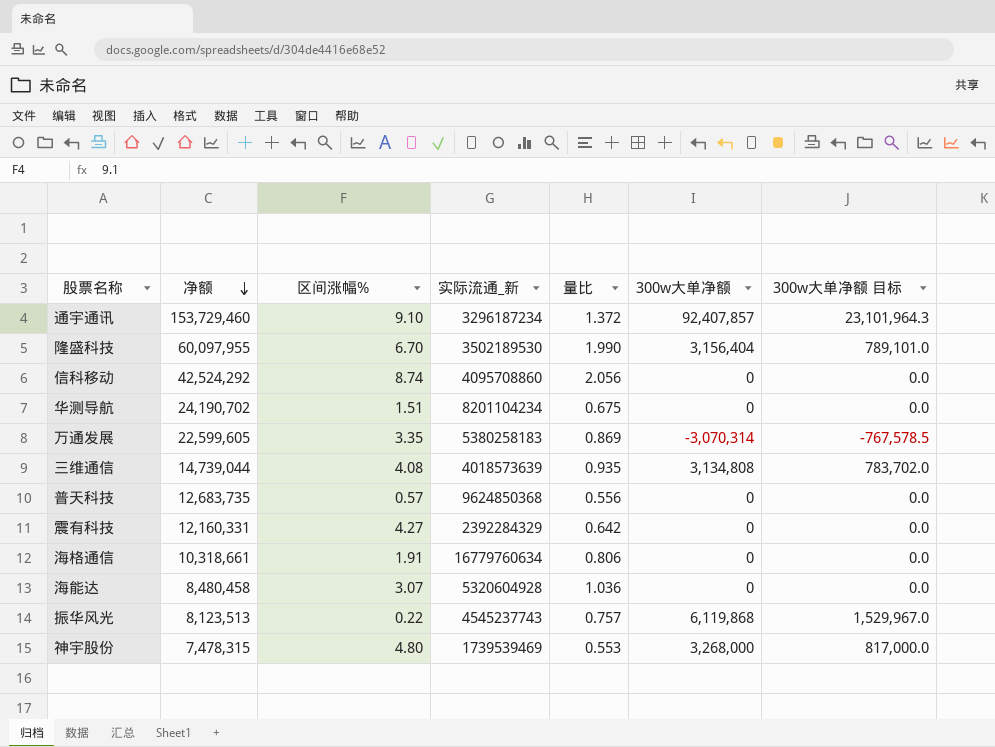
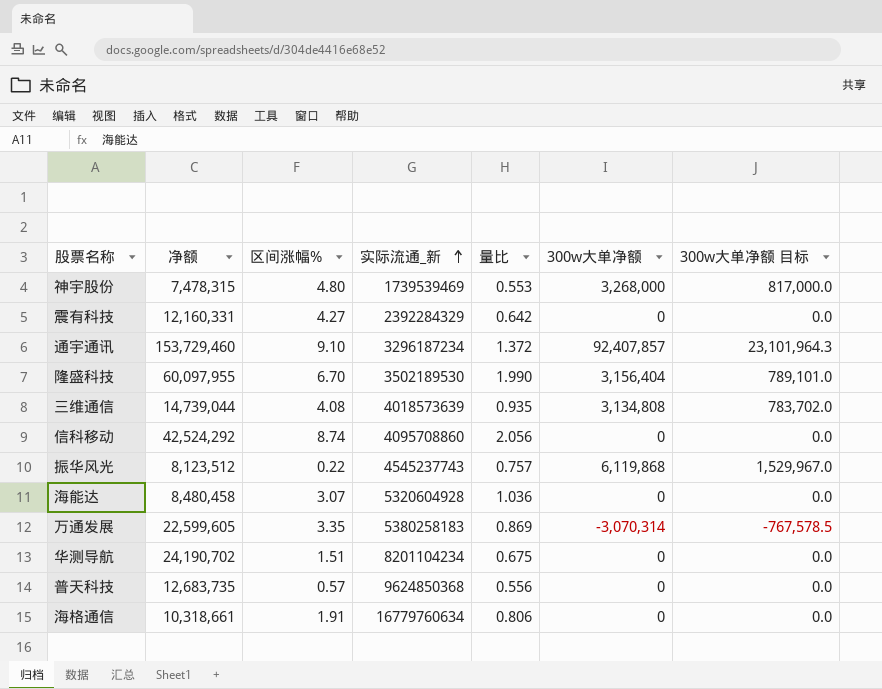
row order: 净额 descending -> 实际流通_新 ascending
振华风光 | 净额: 8,123,513 -> 8,123,512

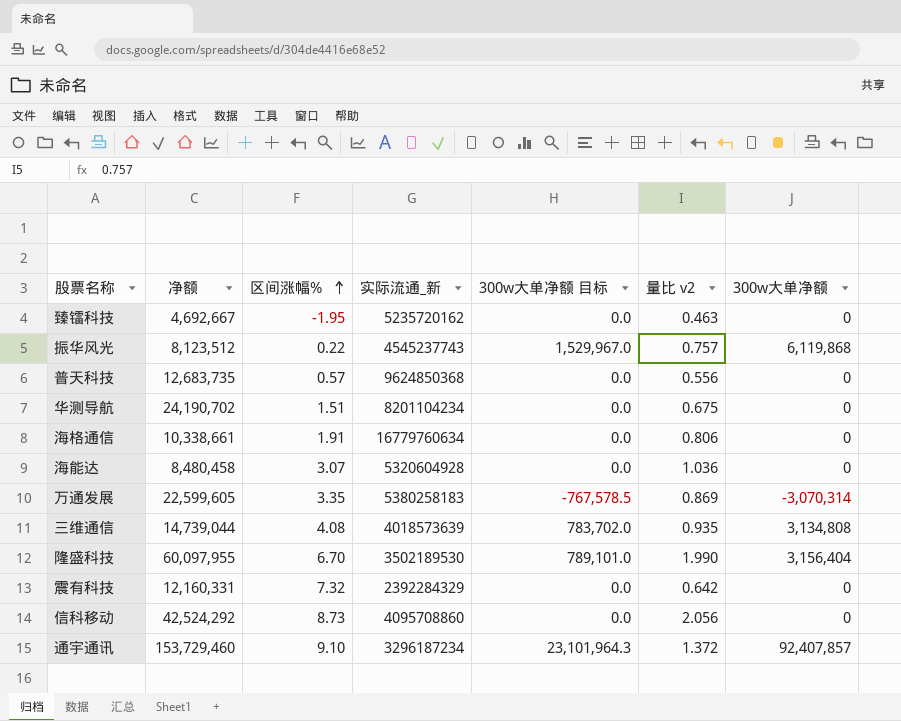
row order: 实际流通_新 ascending -> 区间涨幅% ascending
column 300w大单净额 目标 | position: 7 -> 5
column name: 量比 -> 量比 v2
row 神宇股份: 7,478,315 | 4.80 | 1739539469 | 0.553 | 3,268,000 | 817,000.0 -> none
row 臻镭科技: none -> 4,692,667 | -1.95 | 5235720162 | 0.0 | 0.463 | 0
海格通信 | 净额: 10,318,661 -> 10,338,661
震有科技 | 区间涨幅%: 4.27 -> 7.32
信科移动 | 区间涨幅%: 8.74 -> 8.73

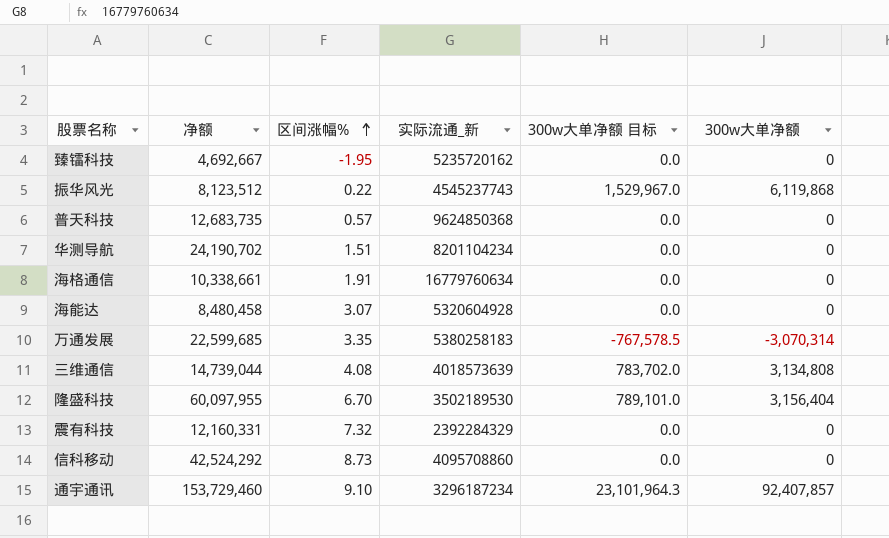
column 量比 v2 | position: 6 -> none
万通发展 | 净额: 22,599,605 -> 22,599,685

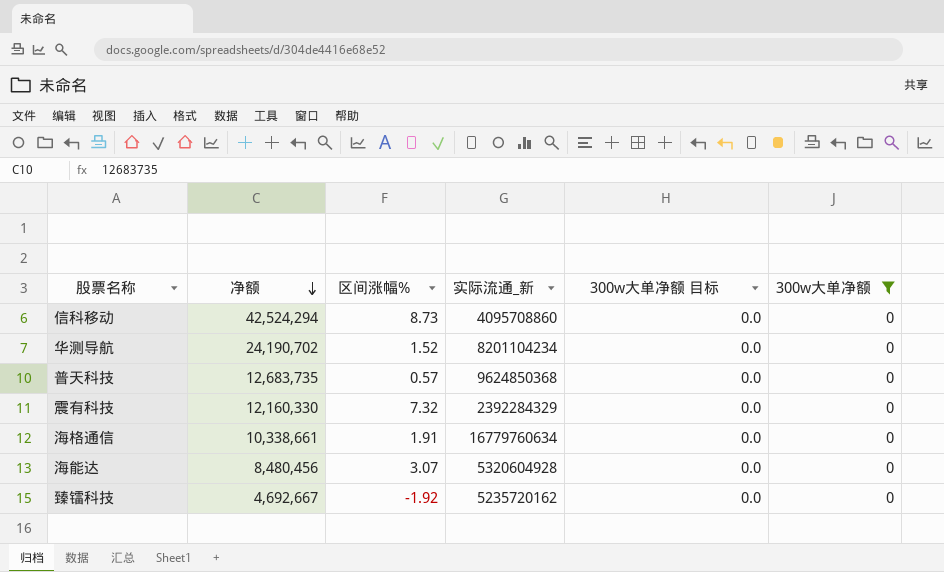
filter: none -> 300w大单净额 = 0
row order: 区间涨幅% ascending -> 净额 descending
信科移动 | 净额: 42,524,292 -> 42,524,294
华测导航 | 区间涨幅%: 1.51 -> 1.52
震有科技 | 净额: 12,160,331 -> 12,160,330
海能达 | 净额: 8,480,458 -> 8,480,456
臻镭科技 | 区间涨幅%: -1.95 -> -1.92

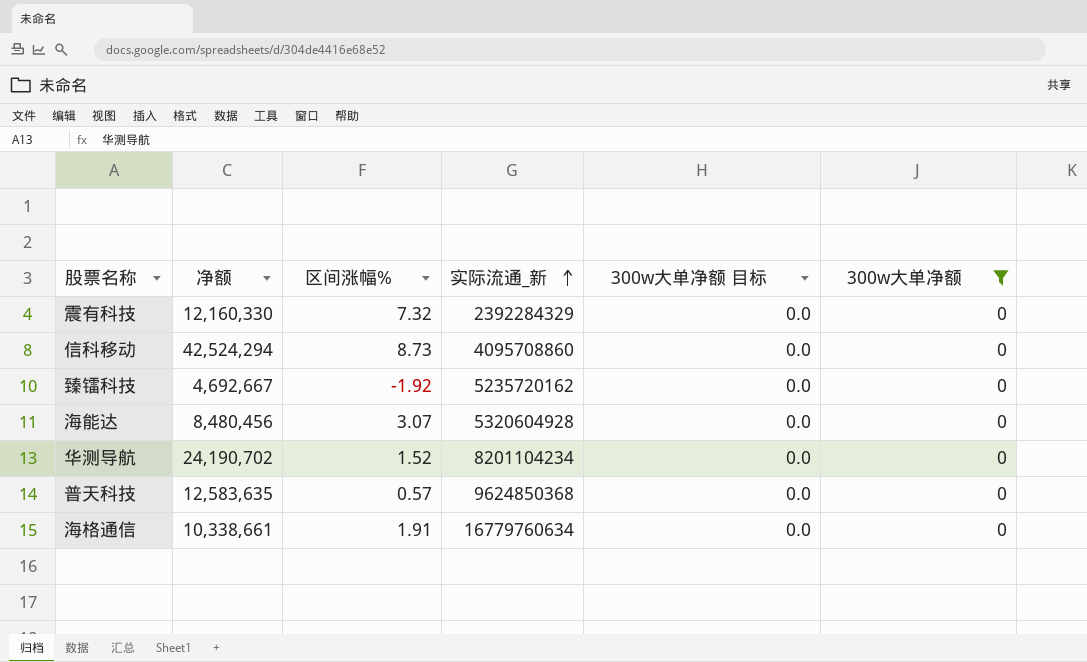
row order: 净额 descending -> 实际流通_新 ascending
普天科技 | 净额: 12,683,735 -> 12,583,635

